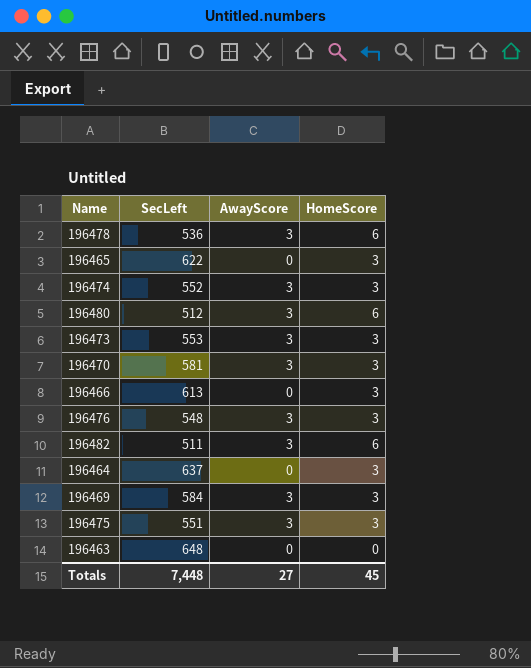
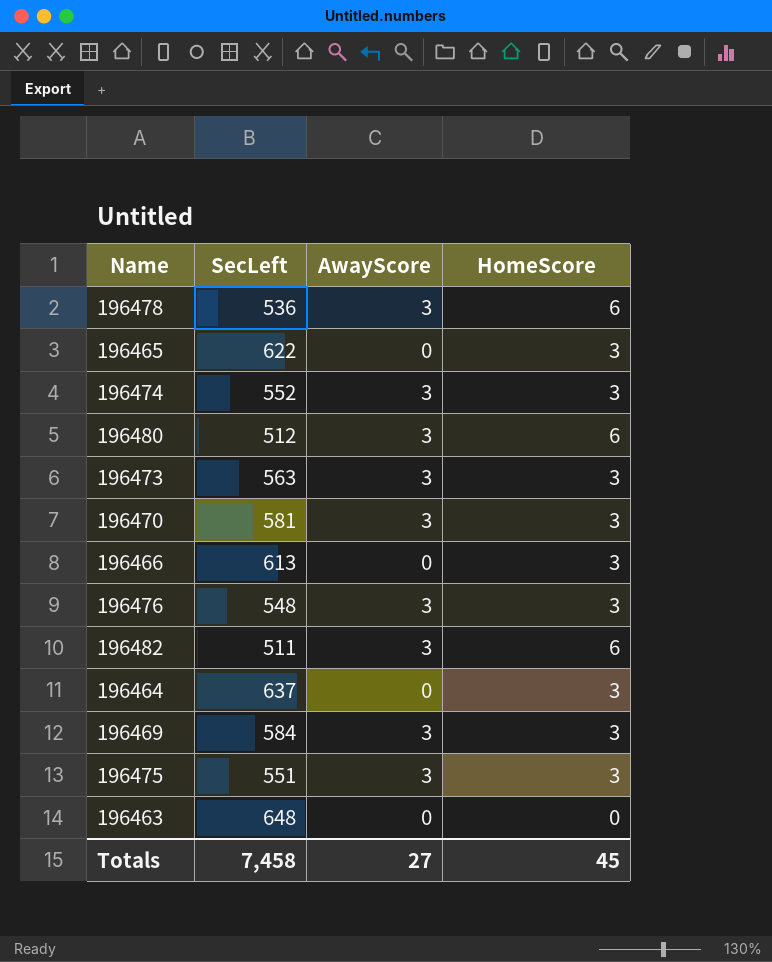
196473 | SecLeft: 553 -> 563
Totals | SecLeft: 7,448 -> 7,458

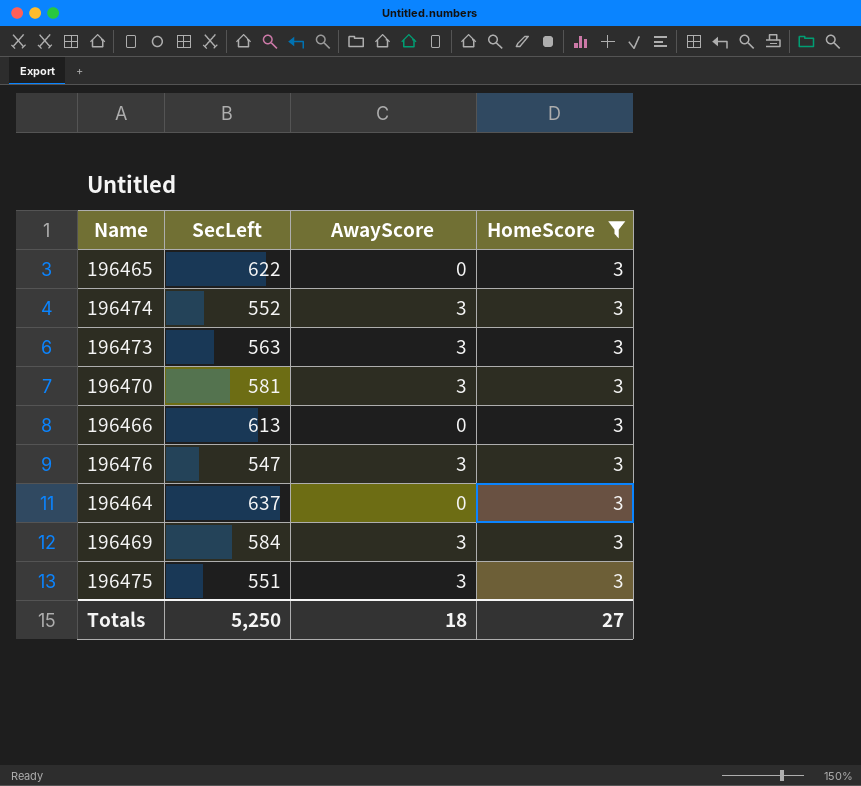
filter: none -> HomeScore = 3
196476 | SecLeft: 548 -> 547
Totals | SecLeft: 7,458 -> 5,250
Totals | AwayScore: 27 -> 18
Totals | HomeScore: 45 -> 27

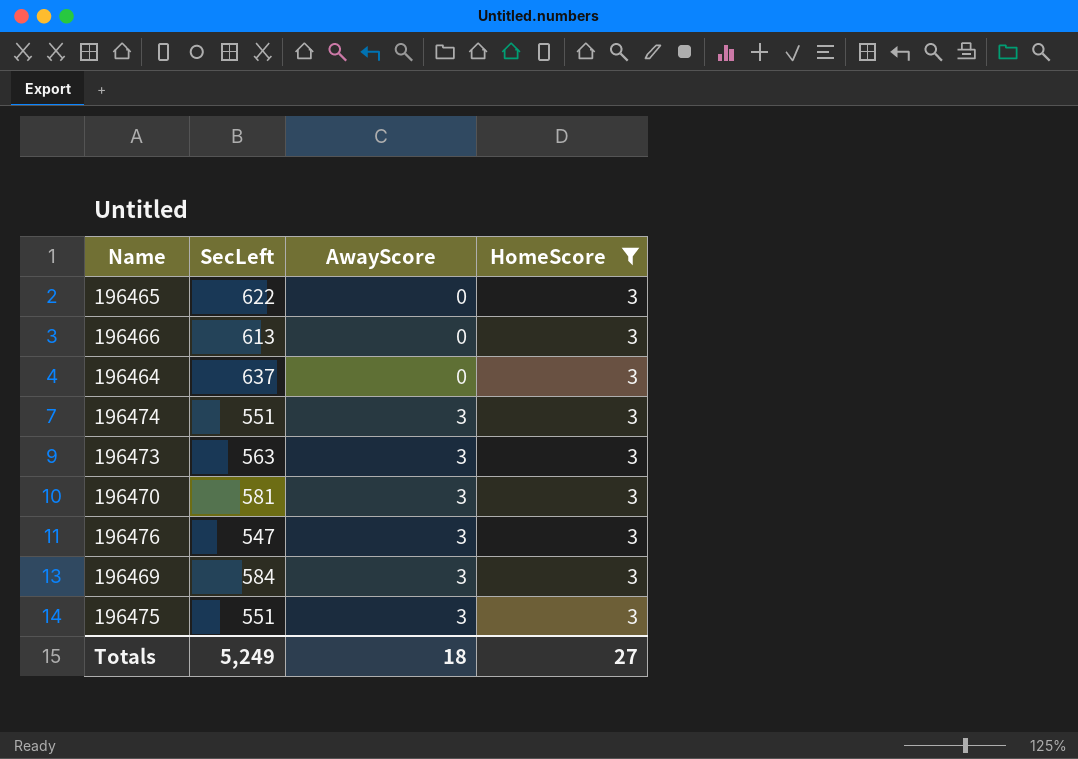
row order: none -> AwayScore ascending
196474 | SecLeft: 552 -> 551
Totals | SecLeft: 5,250 -> 5,249

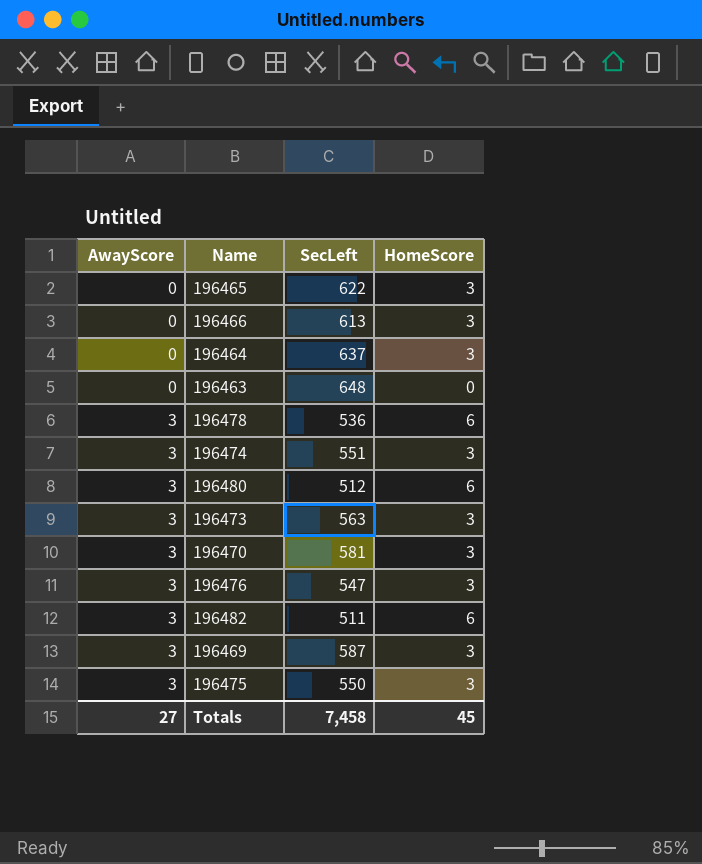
filter: HomeScore = 3 -> none
column AwayScore | position: 3 -> 1
196469 | SecLeft: 584 -> 587
196475 | SecLeft: 551 -> 550
Totals | AwayScore: 18 -> 27
Totals | SecLeft: 5,249 -> 7,458
Totals | HomeScore: 27 -> 45

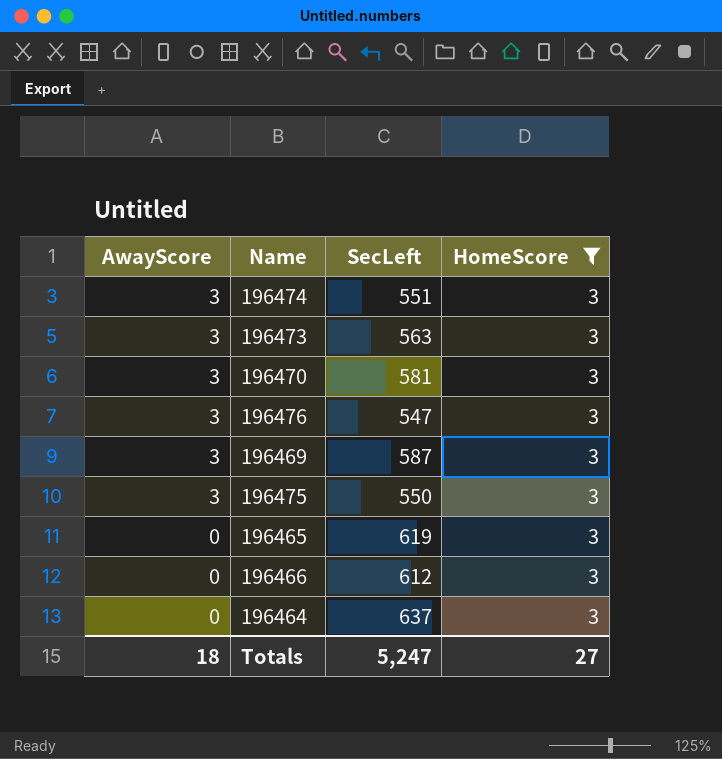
filter: none -> HomeScore = 3
row order: AwayScore ascending -> AwayScore descending
196465 | SecLeft: 622 -> 619
196466 | SecLeft: 613 -> 612
Totals | AwayScore: 27 -> 18
Totals | SecLeft: 7,458 -> 5,247
Totals | HomeScore: 45 -> 27

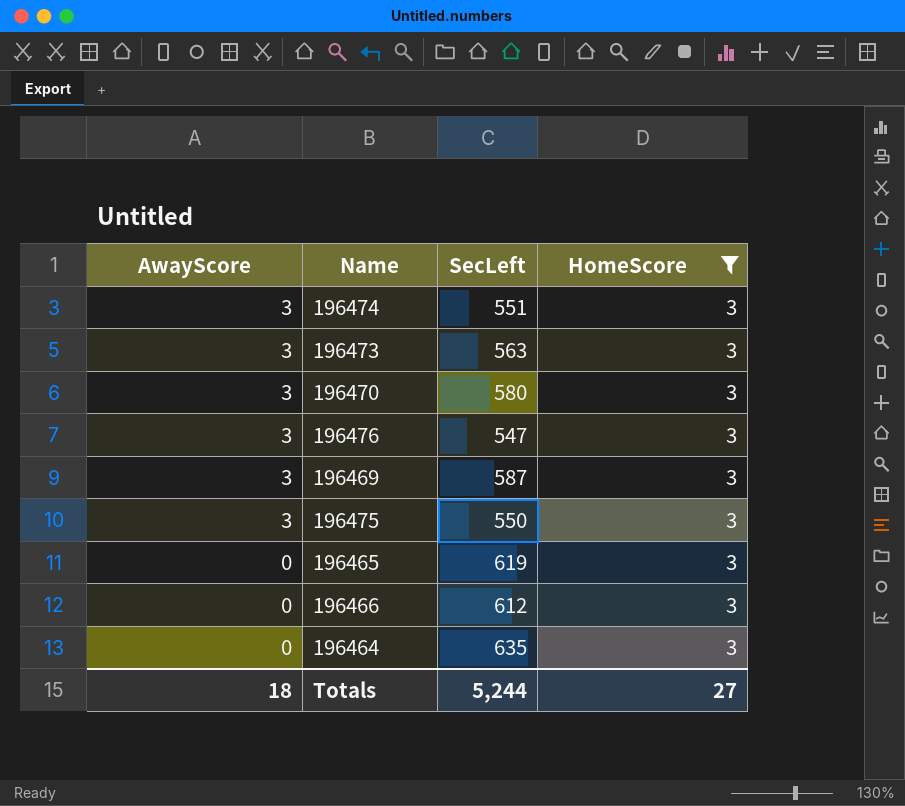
196470 | SecLeft: 581 -> 580
196464 | SecLeft: 637 -> 635
Totals | SecLeft: 5,247 -> 5,244

